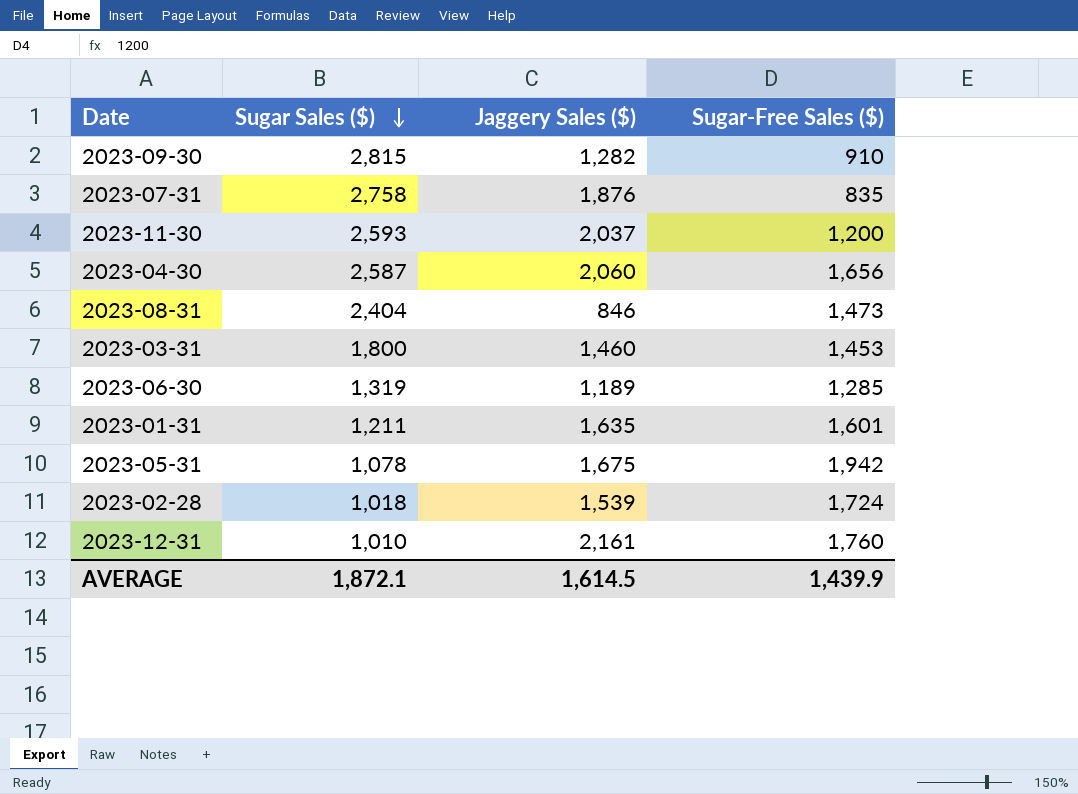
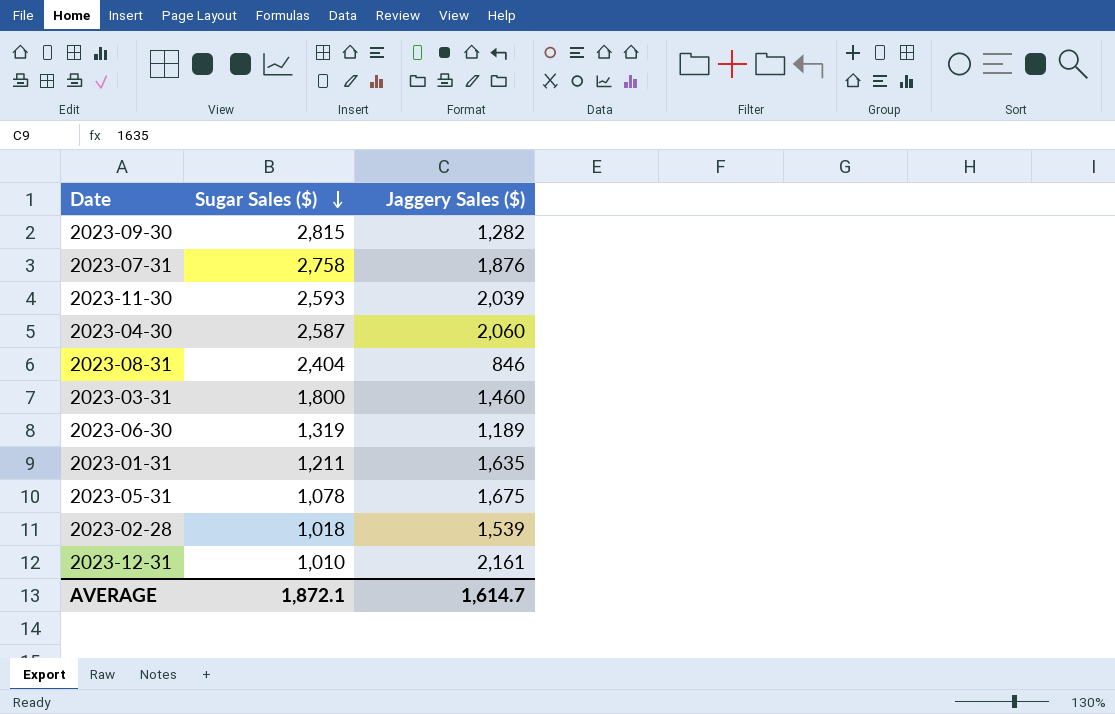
column Sugar-Free Sales ($) | position: 4 -> none
2023-11-30 | Jaggery Sales ($): 2,037 -> 2,039
AVERAGE | Jaggery Sales ($): 1,614.5 -> 1,614.7

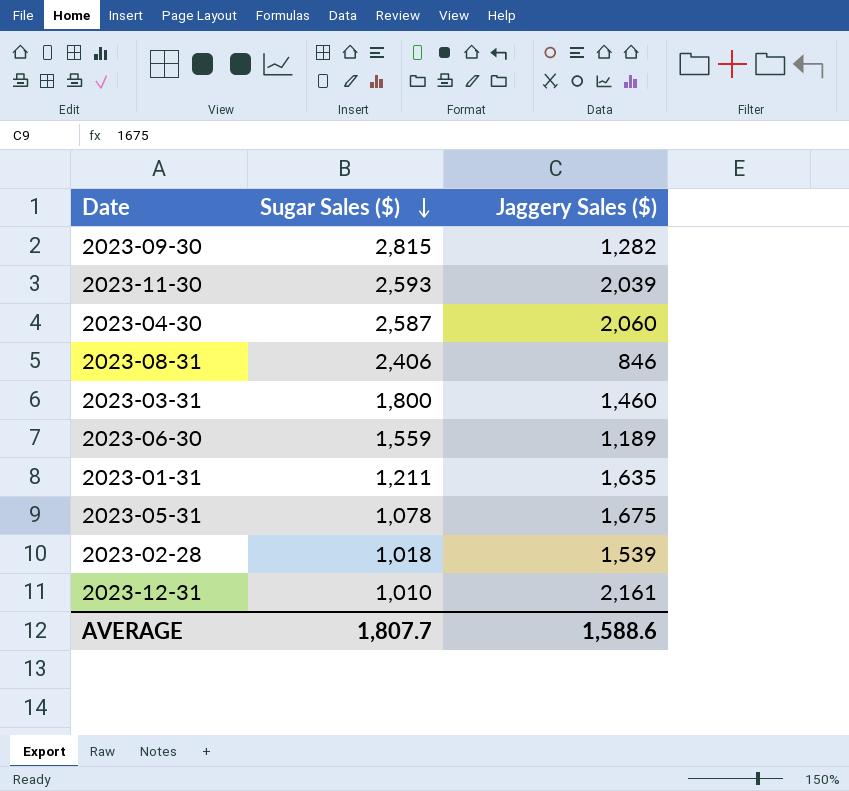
row 2023-07-31: 2,758 | 1,876 -> none
2023-08-31 | Sugar Sales ($): 2,404 -> 2,406
2023-06-30 | Sugar Sales ($): 1,319 -> 1,559
AVERAGE | Sugar Sales ($): 1,872.1 -> 1,807.7
AVERAGE | Jaggery Sales ($): 1,614.7 -> 1,588.6

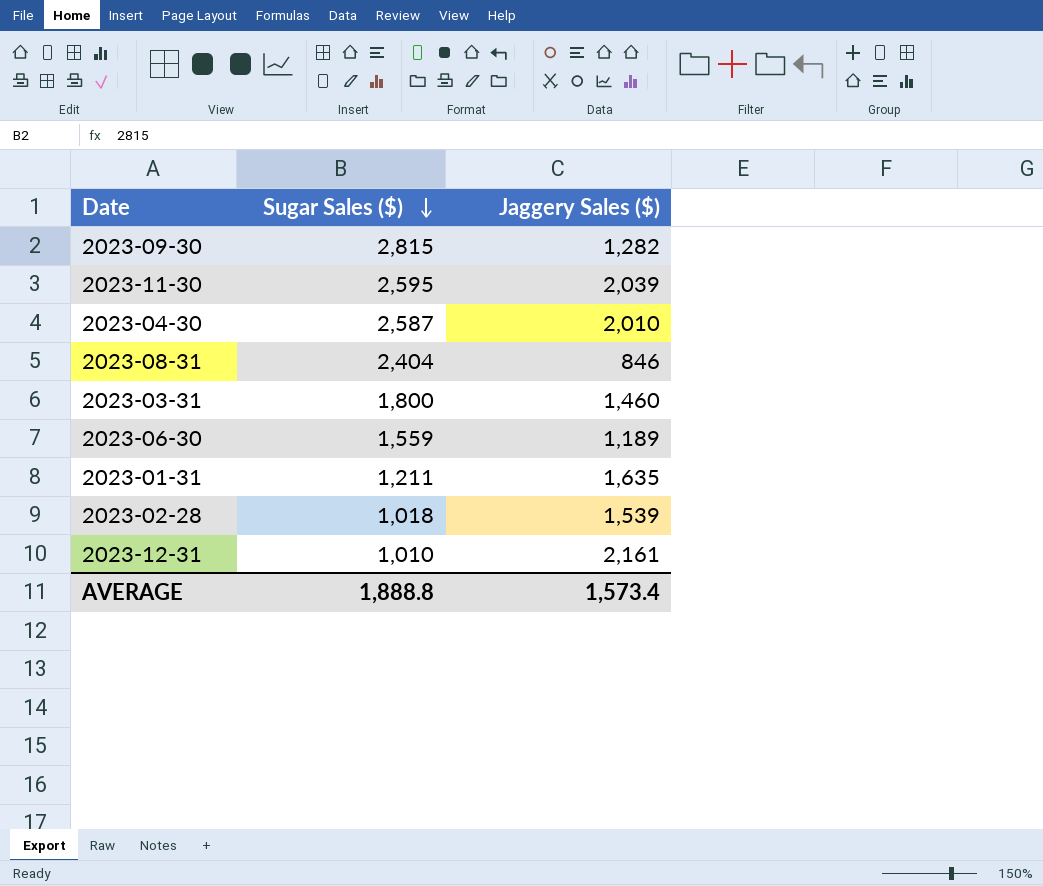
row 2023-05-31: 1,078 | 1,675 -> none
2023-11-30 | Sugar Sales ($): 2,593 -> 2,595
2023-04-30 | Jaggery Sales ($): 2,060 -> 2,010
2023-08-31 | Sugar Sales ($): 2,406 -> 2,404
AVERAGE | Sugar Sales ($): 1,807.7 -> 1,888.8
AVERAGE | Jaggery Sales ($): 1,588.6 -> 1,573.4

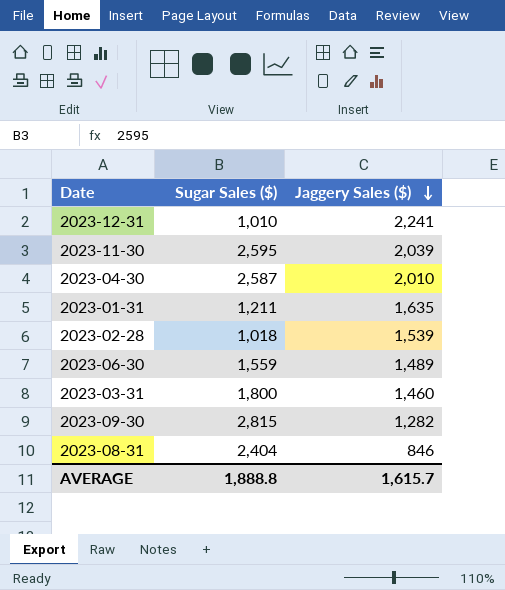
row order: Sugar Sales ($) descending -> Jaggery Sales ($) descending
2023-12-31 | Jaggery Sales ($): 2,161 -> 2,241
2023-06-30 | Jaggery Sales ($): 1,189 -> 1,489
AVERAGE | Jaggery Sales ($): 1,573.4 -> 1,615.7

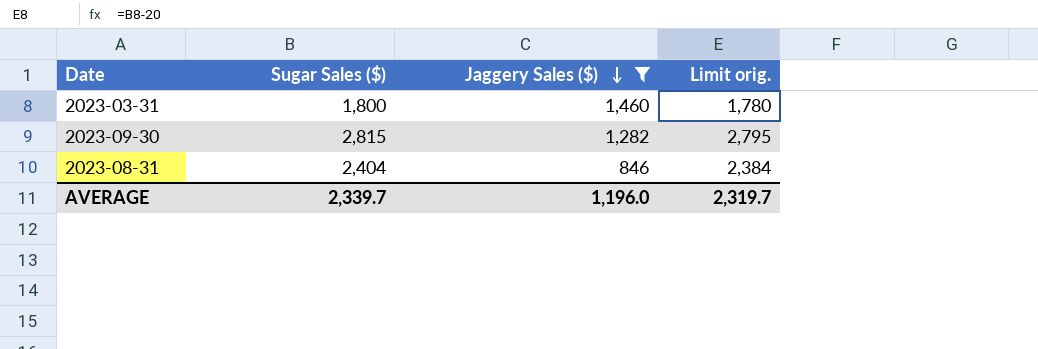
filter: none -> Jaggery Sales ($) <= 1,460
column Limit orig. | formula: none -> [Sugar Sales ($)] - 20
AVERAGE | Sugar Sales ($): 1,888.8 -> 2,339.7
AVERAGE | Jaggery Sales ($): 1,615.7 -> 1,196.0

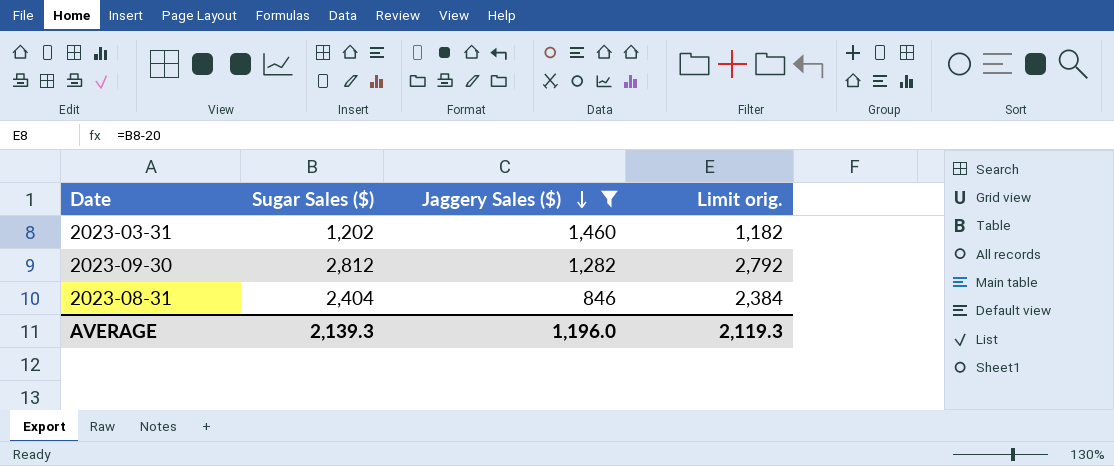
2023-03-31 | Sugar Sales ($): 1,800 -> 1,202
2023-03-31 | Limit orig.: 1,780 -> 1,182
2023-09-30 | Sugar Sales ($): 2,815 -> 2,812
2023-09-30 | Limit orig.: 2,795 -> 2,792
AVERAGE | Sugar Sales ($): 2,339.7 -> 2,139.3
AVERAGE | Limit orig.: 2,319.7 -> 2,119.3

